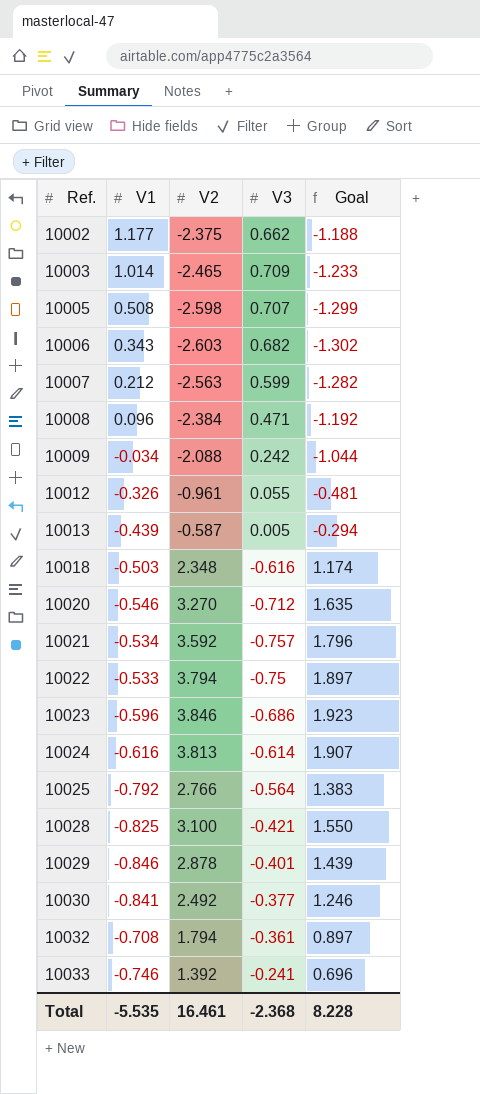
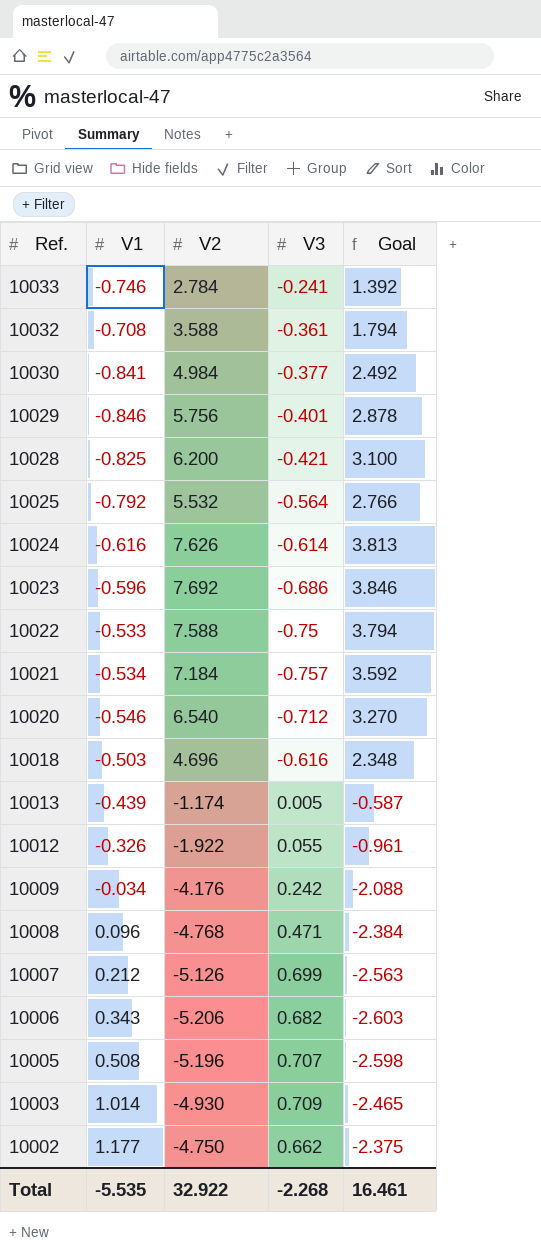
row order: Ref. ascending -> Ref. descending
10033 | V2: 1.392 -> 2.784
10033 | Goal: 0.696 -> 1.392
10032 | V2: 1.794 -> 3.588
10032 | Goal: 0.897 -> 1.794
10030 | V2: 2.492 -> 4.984
10030 | Goal: 1.246 -> 2.492
10029 | V2: 2.878 -> 5.756
10029 | Goal: 1.439 -> 2.878
10028 | V2: 3.100 -> 6.200
10028 | Goal: 1.550 -> 3.100
10025 | V2: 2.766 -> 5.532
10025 | Goal: 1.383 -> 2.766
10024 | V2: 3.813 -> 7.626
10024 | Goal: 1.907 -> 3.813
10023 | V2: 3.846 -> 7.692
10023 | Goal: 1.923 -> 3.846
10022 | V2: 3.794 -> 7.588
10022 | Goal: 1.897 -> 3.794
10021 | V2: 3.592 -> 7.184
10021 | Goal: 1.796 -> 3.592
10020 | V2: 3.270 -> 6.540
10020 | Goal: 1.635 -> 3.270
10018 | V2: 2.348 -> 4.696
10018 | Goal: 1.174 -> 2.348
10013 | V2: -0.587 -> -1.174
10013 | Goal: -0.294 -> -0.587
10012 | V2: -0.961 -> -1.922
10012 | Goal: -0.481 -> -0.961
10009 | V2: -2.088 -> -4.176
10009 | Goal: -1.044 -> -2.088
10008 | V2: -2.384 -> -4.768
10008 | Goal: -1.192 -> -2.384
10007 | V2: -2.563 -> -5.126
10007 | V3: 0.599 -> 0.699
10007 | Goal: -1.282 -> -2.563
10006 | V2: -2.603 -> -5.206
10006 | Goal: -1.302 -> -2.603
10005 | V2: -2.598 -> -5.196
10005 | Goal: -1.299 -> -2.598
10003 | V2: -2.465 -> -4.930
10003 | Goal: -1.233 -> -2.465
10002 | V2: -2.375 -> -4.750
10002 | Goal: -1.188 -> -2.375
Total | V2: 16.461 -> 32.922
Total | V3: -2.368 -> -2.268
Total | Goal: 8.228 -> 16.461

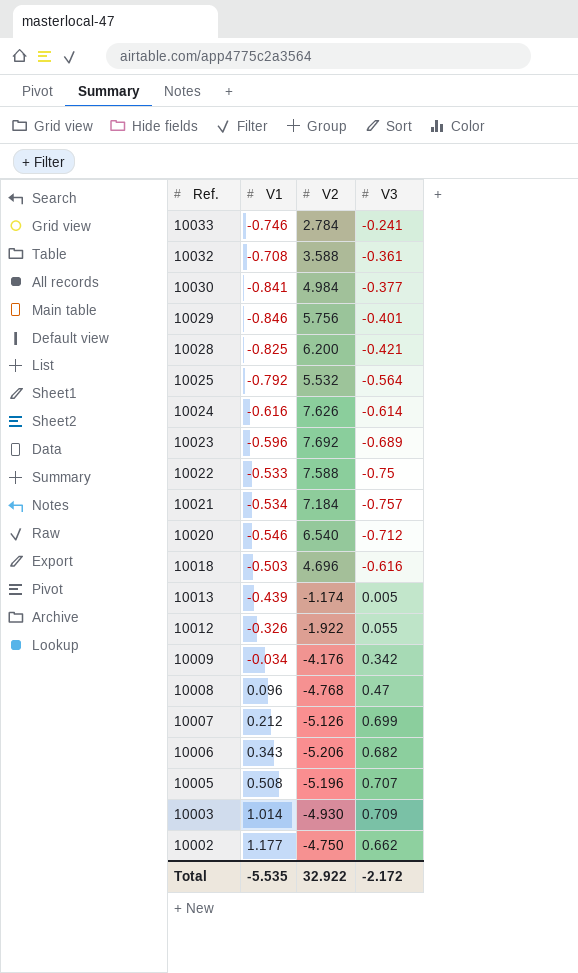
column Goal | formula: [V2] * 0.5 -> none
10023 | V3: -0.686 -> -0.689
10009 | V3: 0.242 -> 0.342
10008 | V3: 0.471 -> 0.47
Total | V3: -2.268 -> -2.172

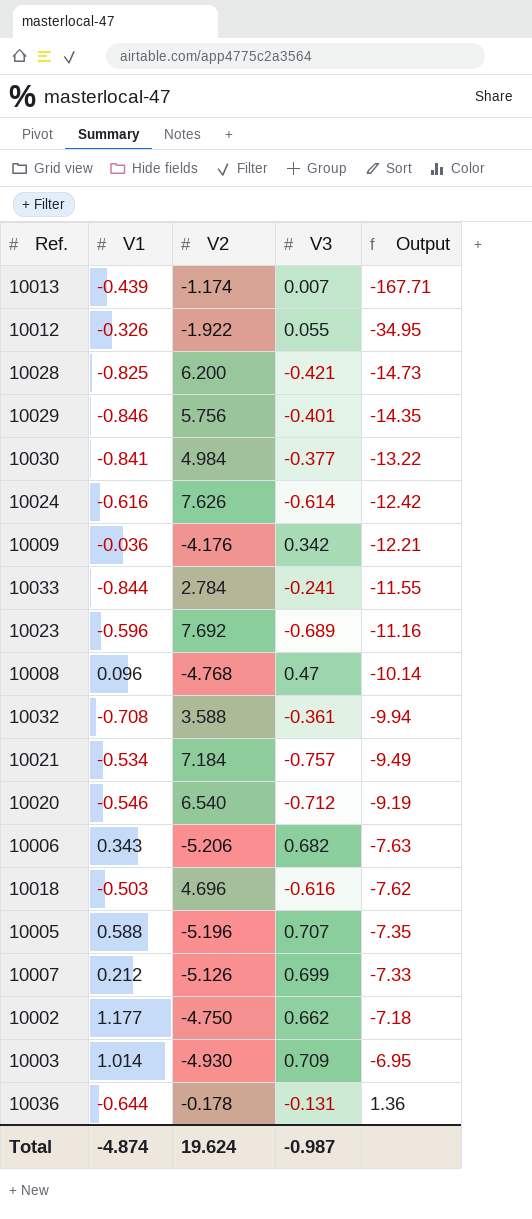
row order: Ref. descending -> Output ascending
column Output | formula: none -> [V2] / [V3]
row 10025: -0.792 | 5.532 | -0.564 -> none
row 10022: -0.533 | 7.588 | -0.75 -> none
10013 | V3: 0.005 -> 0.007
10009 | V1: -0.034 -> -0.036
10033 | V1: -0.746 -> -0.844
10005 | V1: 0.508 -> 0.588
row 10036: none -> -0.644 | -0.178 | -0.131 | 1.36
Total | V1: -5.535 -> -4.874
Total | V2: 32.922 -> 19.624
Total | V3: -2.172 -> -0.987

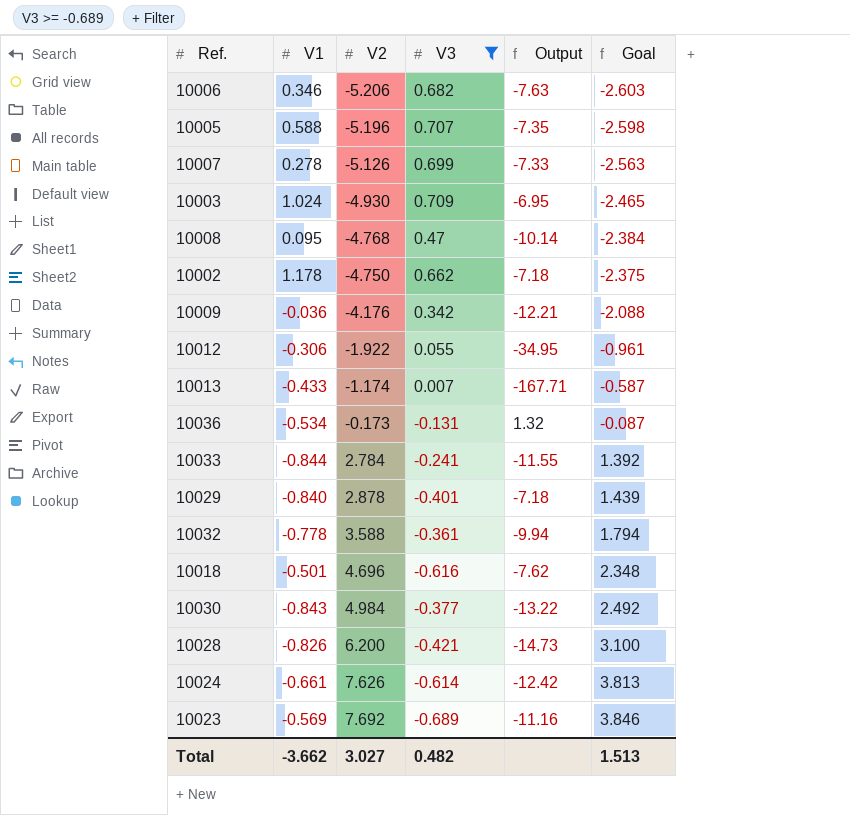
filter: none -> V3 >= -0.689
row order: Output ascending -> V2 ascending
column Goal | formula: none -> [V2] * 0.5
10006 | V1: 0.343 -> 0.346
10007 | V1: 0.212 -> 0.278
10003 | V1: 1.014 -> 1.024
10008 | V1: 0.096 -> 0.095
10002 | V1: 1.177 -> 1.178
10012 | V1: -0.326 -> -0.306
10013 | V1: -0.439 -> -0.433
10036 | V1: -0.644 -> -0.534
10036 | V2: -0.178 -> -0.173
10036 | Output: 1.36 -> 1.32
10029 | V1: -0.846 -> -0.840
10029 | V2: 5.756 -> 2.878
10029 | Output: -14.35 -> -7.18
10032 | V1: -0.708 -> -0.778
10018 | V1: -0.503 -> -0.501
10030 | V1: -0.841 -> -0.843
10028 | V1: -0.825 -> -0.826
10024 | V1: -0.616 -> -0.661
10023 | V1: -0.596 -> -0.569
Total | V1: -4.874 -> -3.662
Total | V2: 19.624 -> 3.027
Total | V3: -0.987 -> 0.482

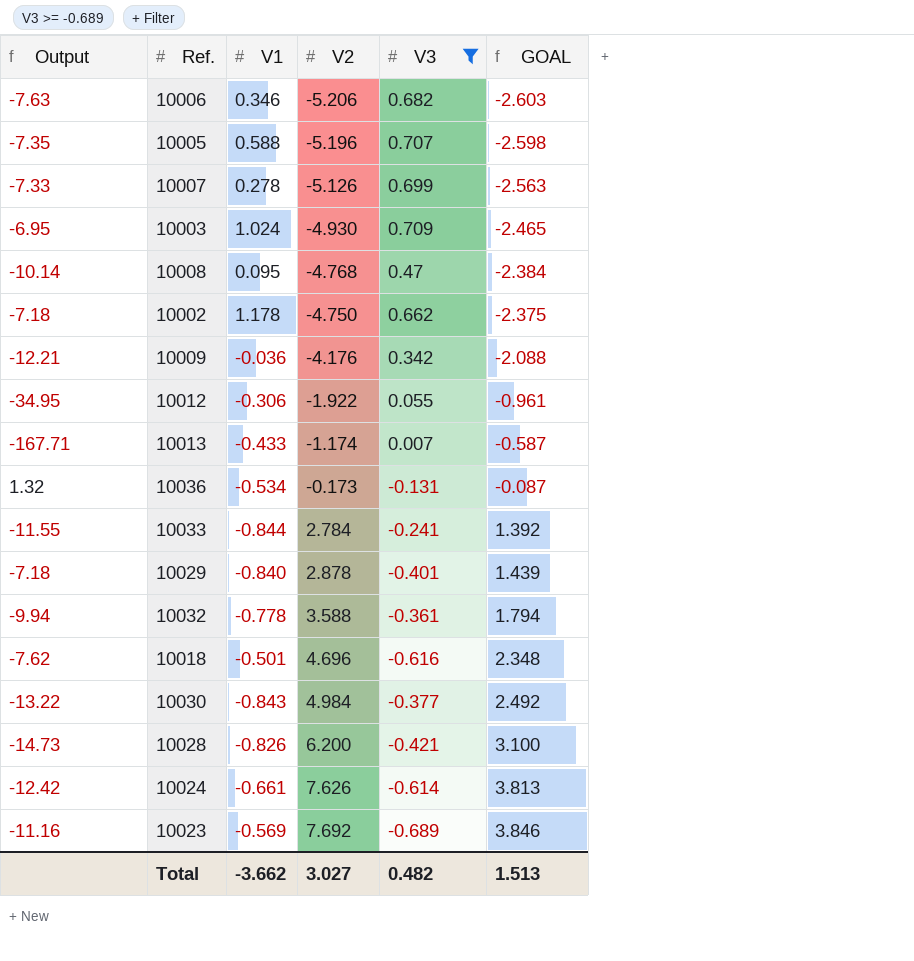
column Output | position: 5 -> 1
column name: Goal -> GOAL

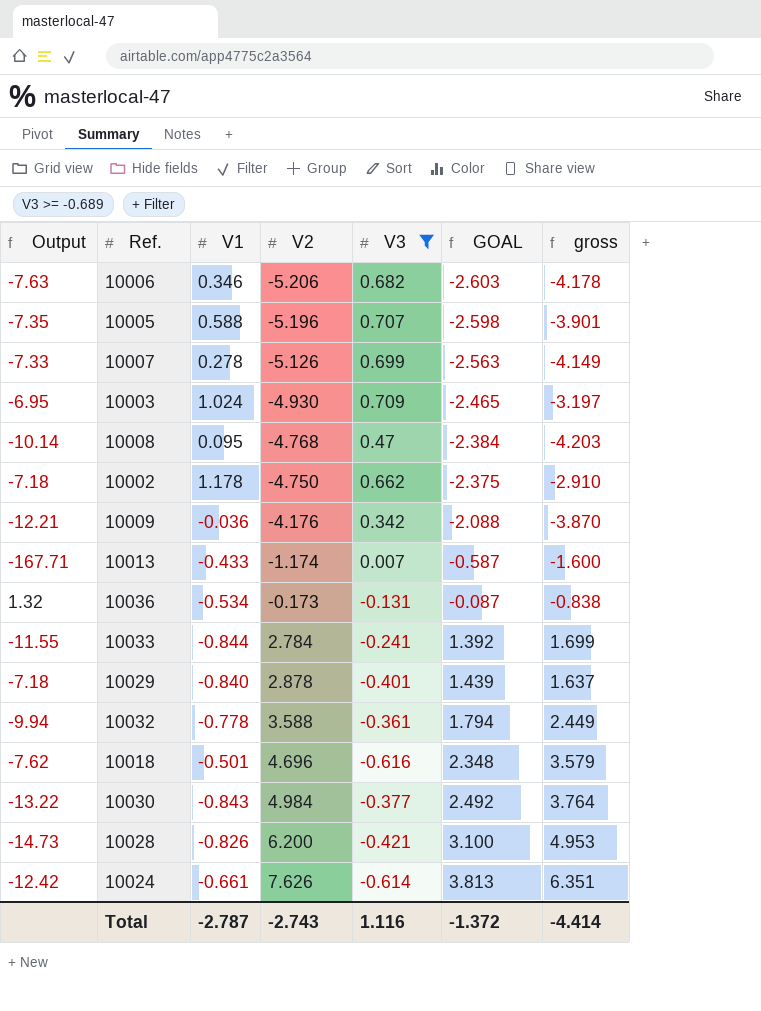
column gross | formula: none -> [V1] + [V2] + [V3]
row 10012: -34.95 | -0.306 | -1.922 | 0.055 | -0.961 -> none
row 10023: -11.16 | -0.569 | 7.692 | -0.689 | 3.846 -> none
Total | V1: -3.662 -> -2.787
Total | V2: 3.027 -> -2.743
Total | V3: 0.482 -> 1.116
Total | GOAL: 1.513 -> -1.372

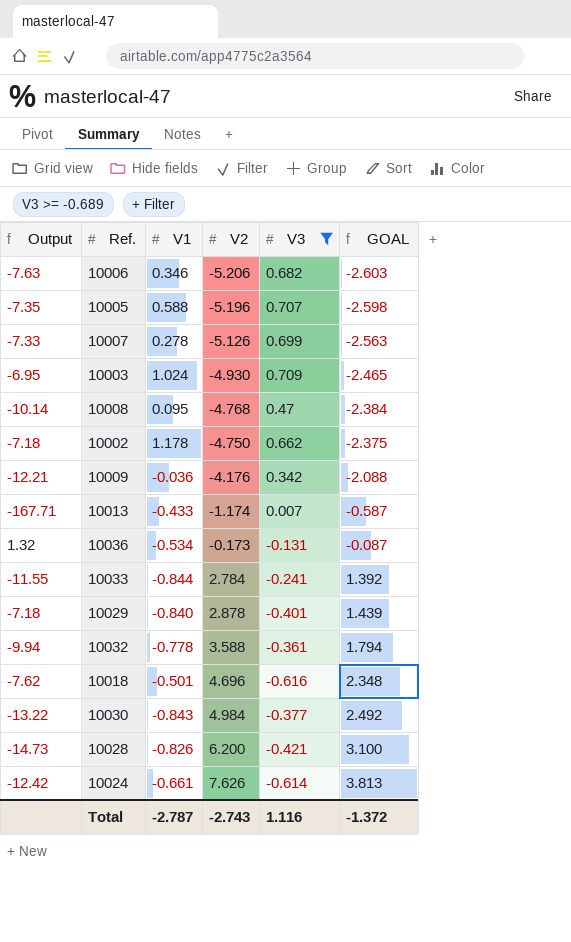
column gross | formula: [V1] + [V2] + [V3] -> none

